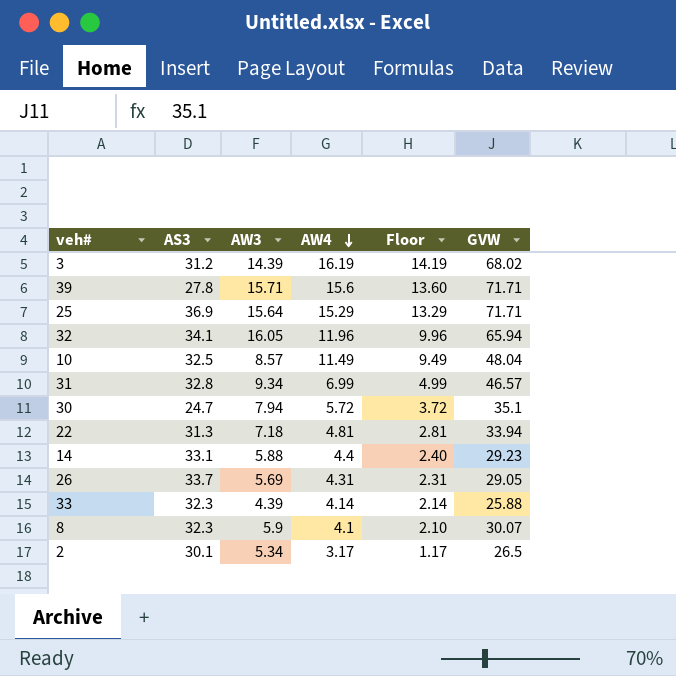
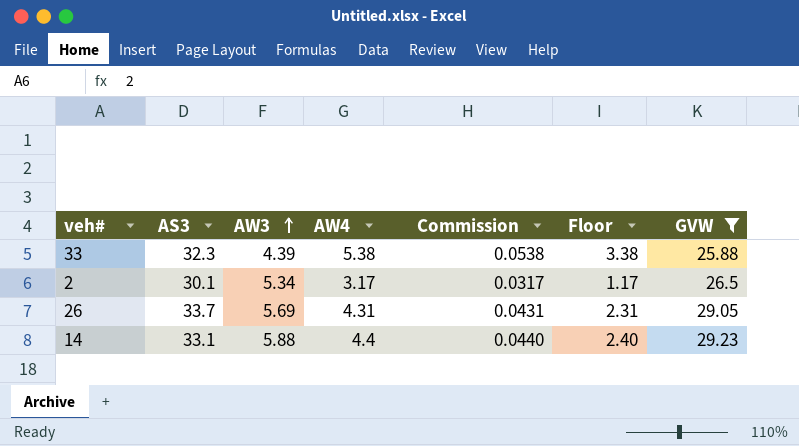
filter: none -> GVW <= 29.23
row order: AW4 descending -> AW3 ascending
column Commission | formula: none -> [AW4] * 0.01
33 | AW4: 4.14 -> 5.38
33 | Floor: 2.14 -> 3.38

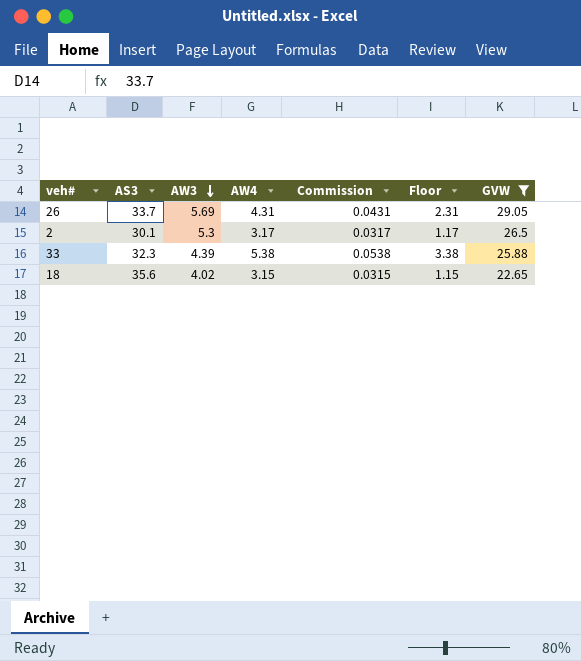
row order: AW3 ascending -> AW3 descending
row 14: 33.1 | 5.88 | 4.4 | 0.0440 | 2.40 | 29.23 -> none
2 | AW3: 5.34 -> 5.3
row 18: none -> 35.6 | 4.02 | 3.15 | 0.0315 | 1.15 | 22.65

